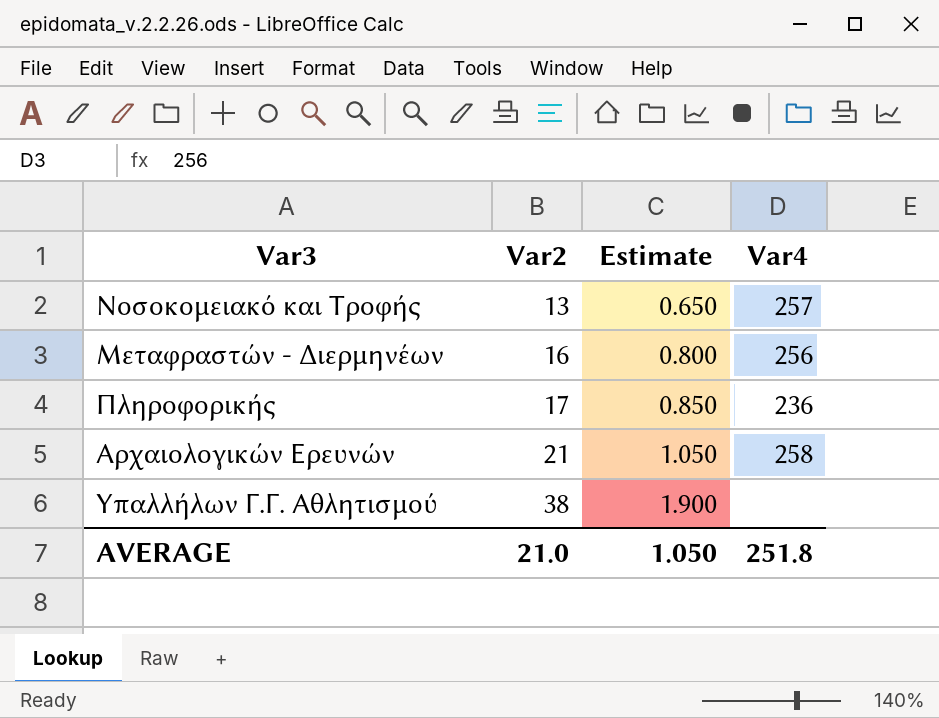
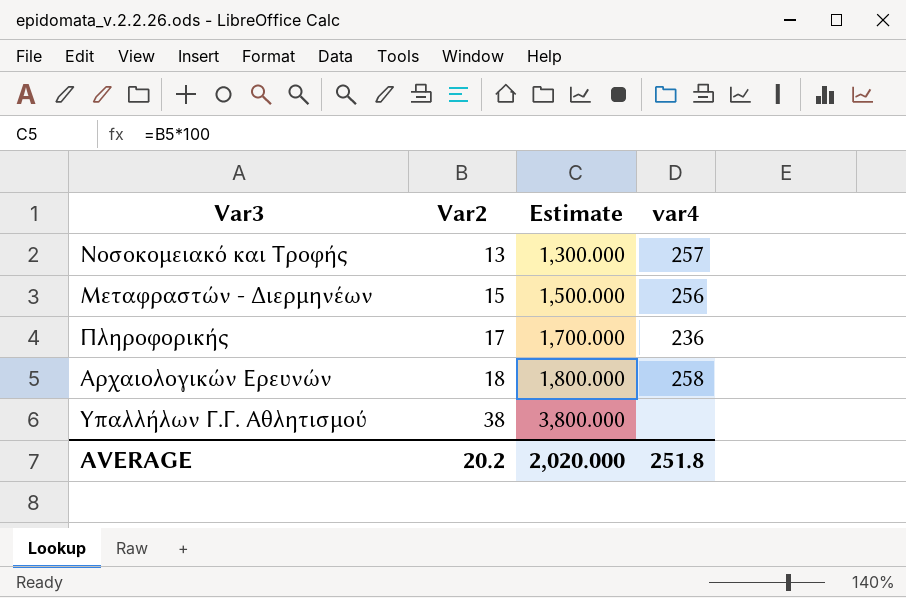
column Estimate | formula: [Var2] * 0.05 -> [Var2] * 100
column name: Var4 -> var4
Μεταφραστών - Διερμηνέων | Var2: 16 -> 15
Αρχαιολογικών Ερευνών | Var2: 21 -> 18
AVERAGE | Var2: 21.0 -> 20.2
AVERAGE | Estimate: 1.050 -> 2,020.000

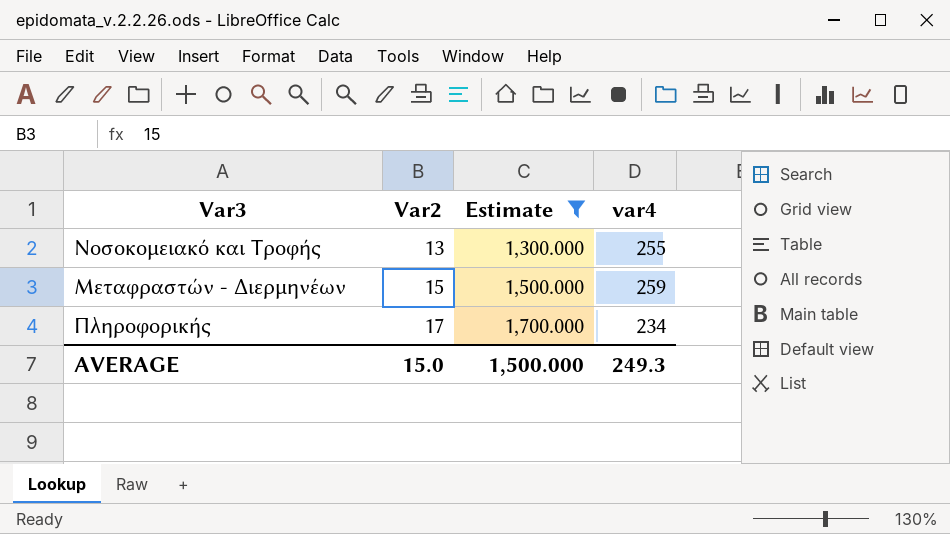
filter: none -> Estimate <= 1,700.000
Νοσοκομειακό και Τροφής | var4: 257 -> 255
Μεταφραστών - Διερμηνέων | var4: 256 -> 259
Πληροφορικής | var4: 236 -> 234
AVERAGE | Var2: 20.2 -> 15.0
AVERAGE | Estimate: 2,020.000 -> 1,500.000
AVERAGE | var4: 251.8 -> 249.3

